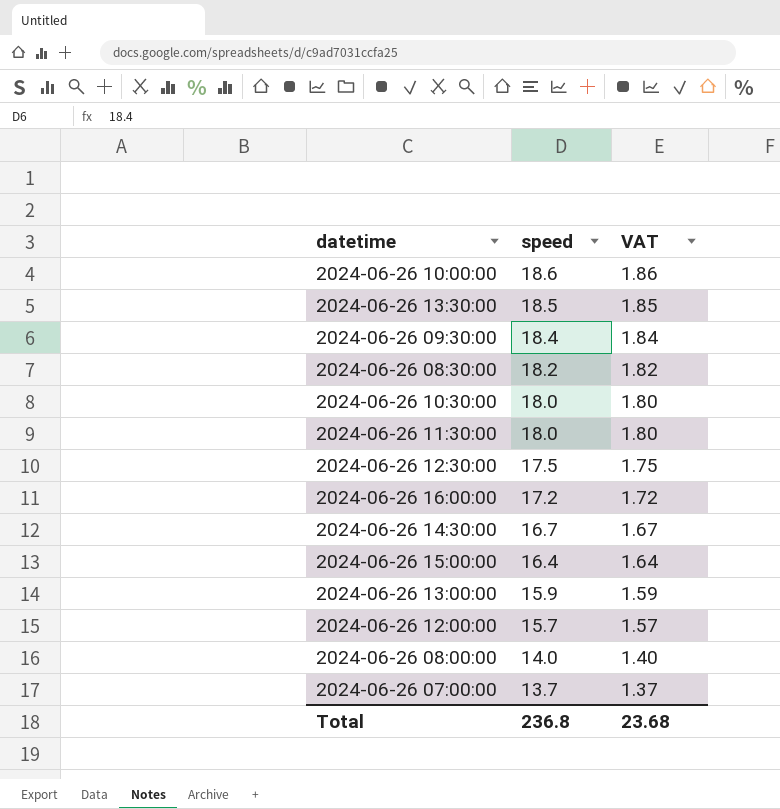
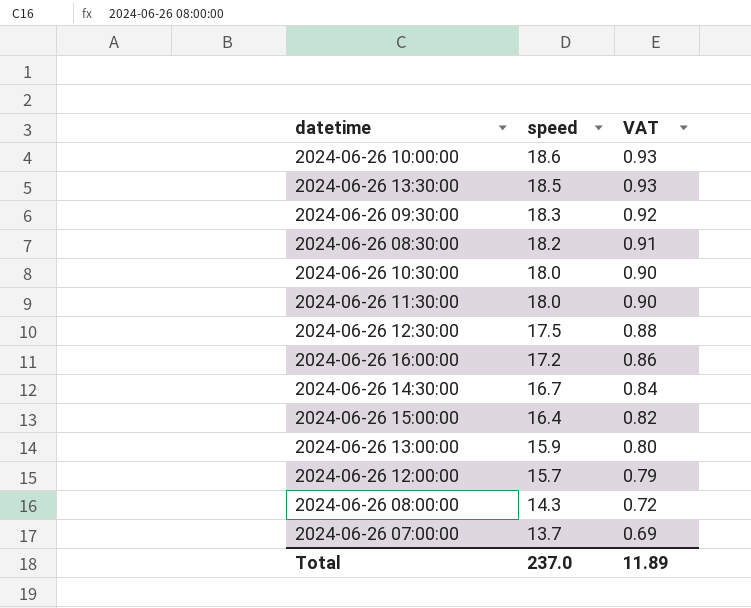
column VAT | formula: [speed] * 0.1 -> [speed] * 0.05
2024-06-26 09:30:00 | speed: 18.4 -> 18.3
2024-06-26 08:00:00 | speed: 14.0 -> 14.3
Total | speed: 236.8 -> 237.0
Total | VAT: 23.68 -> 11.89

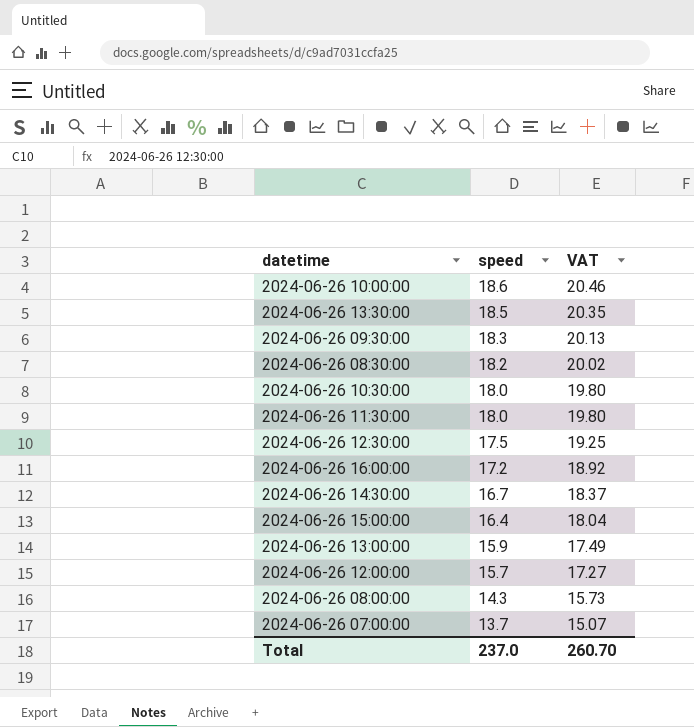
column VAT | formula: [speed] * 0.05 -> [speed] * 1.1
Total | VAT: 11.89 -> 260.70

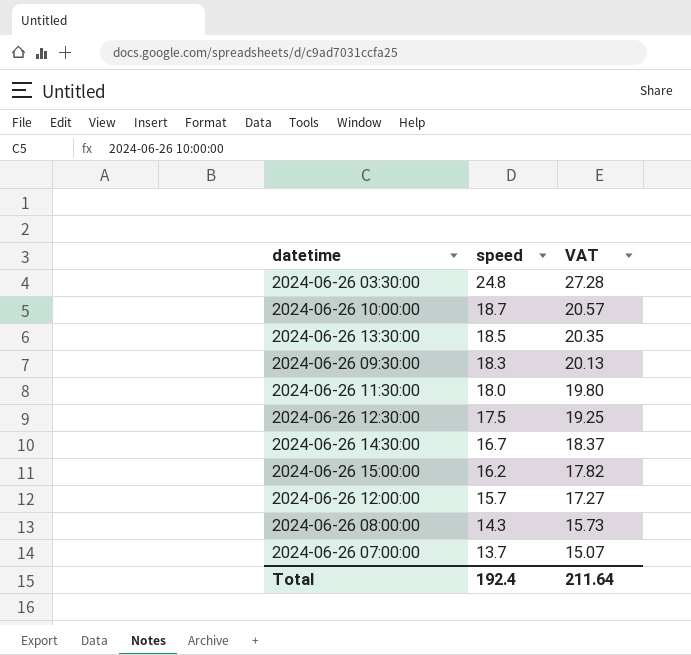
row 2024-06-26 08:30:00: 18.2 | 20.02 -> none
row 2024-06-26 10:30:00: 18.0 | 19.80 -> none
row 2024-06-26 16:00:00: 17.2 | 18.92 -> none
row 2024-06-26 13:00:00: 15.9 | 17.49 -> none
row 2024-06-26 03:30:00: none -> 24.8 | 27.28
2024-06-26 10:00:00 | speed: 18.6 -> 18.7
2024-06-26 10:00:00 | VAT: 20.46 -> 20.57
2024-06-26 15:00:00 | speed: 16.4 -> 16.2
2024-06-26 15:00:00 | VAT: 18.04 -> 17.82
Total | speed: 237.0 -> 192.4
Total | VAT: 260.70 -> 211.64

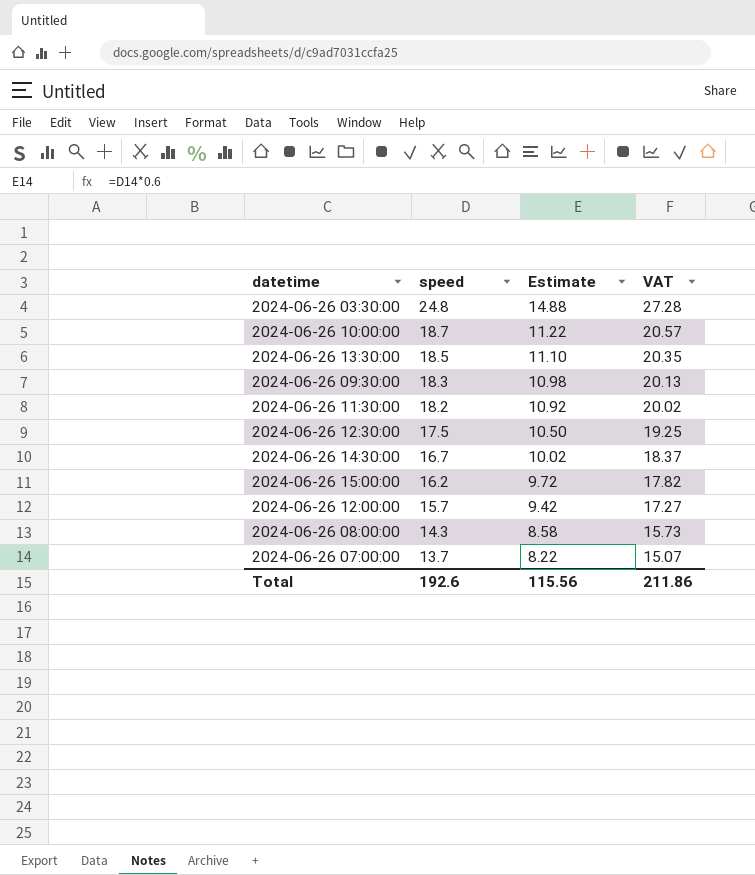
column Estimate | formula: none -> [speed] * 0.6
2024-06-26 11:30:00 | speed: 18.0 -> 18.2
2024-06-26 11:30:00 | VAT: 19.80 -> 20.02
Total | speed: 192.4 -> 192.6
Total | VAT: 211.64 -> 211.86

